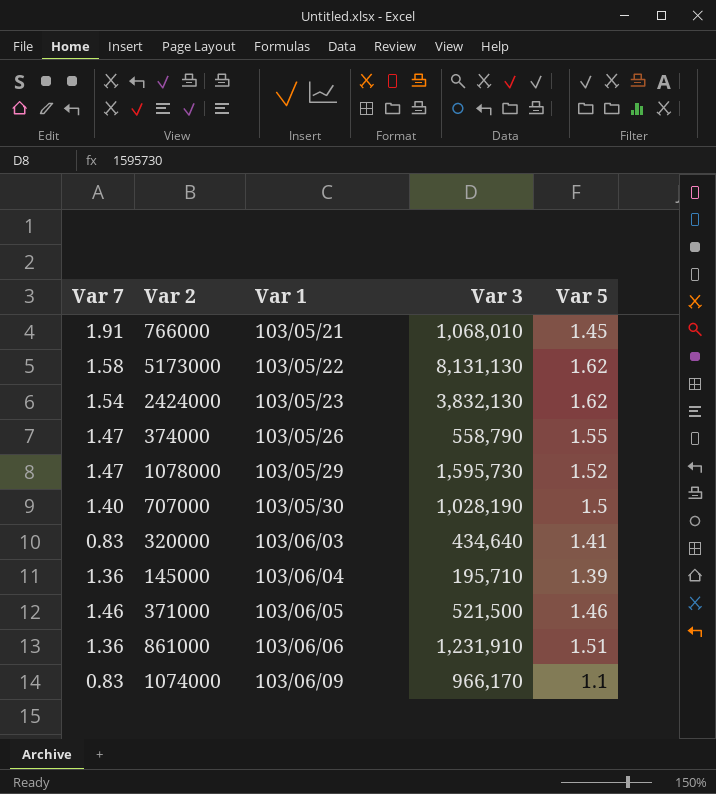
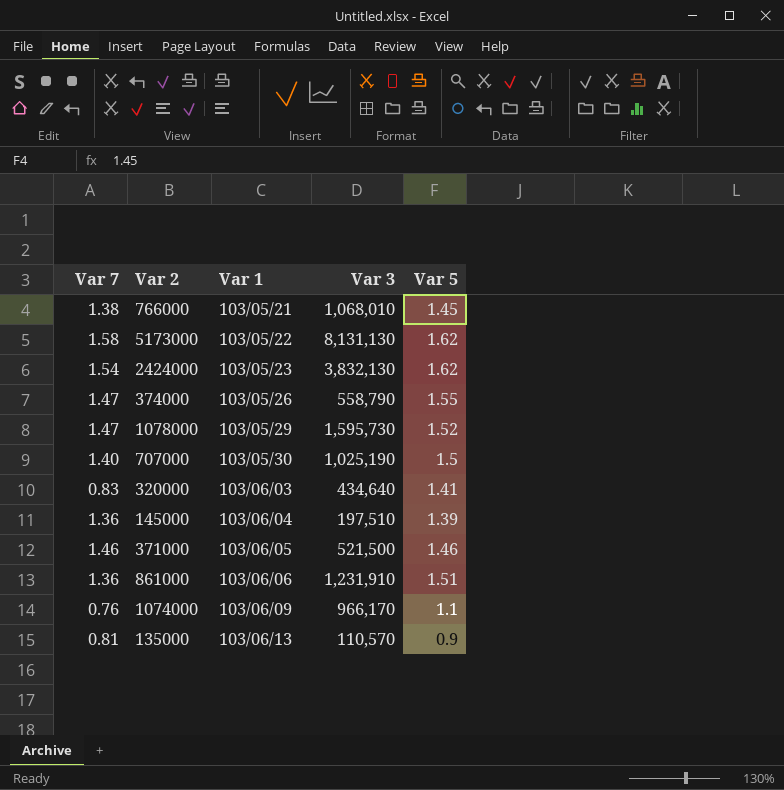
766000 | Var 7: 1.91 -> 1.38
707000 | Var 3: 1,028,190 -> 1,025,190
145000 | Var 3: 195,710 -> 197,510
1074000 | Var 7: 0.83 -> 0.76
row 135000: none -> 0.81 | 103/06/13 | 110,570 | 0.9

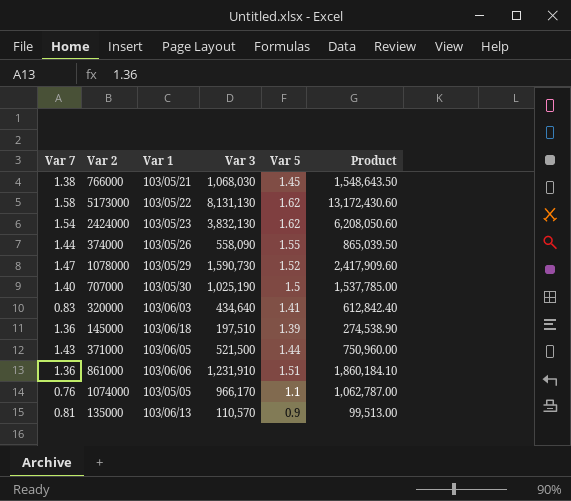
column Product | formula: none -> [Var 3] * [Var 5]
766000 | Var 3: 1,068,010 -> 1,068,030
374000 | Var 7: 1.47 -> 1.44
374000 | Var 3: 558,790 -> 558,090
1078000 | Var 3: 1,595,730 -> 1,590,730
145000 | Var 1: 103/06/04 -> 103/06/18
371000 | Var 7: 1.46 -> 1.43
371000 | Var 5: 1.46 -> 1.44
1074000 | Var 1: 103/06/09 -> 103/05/05

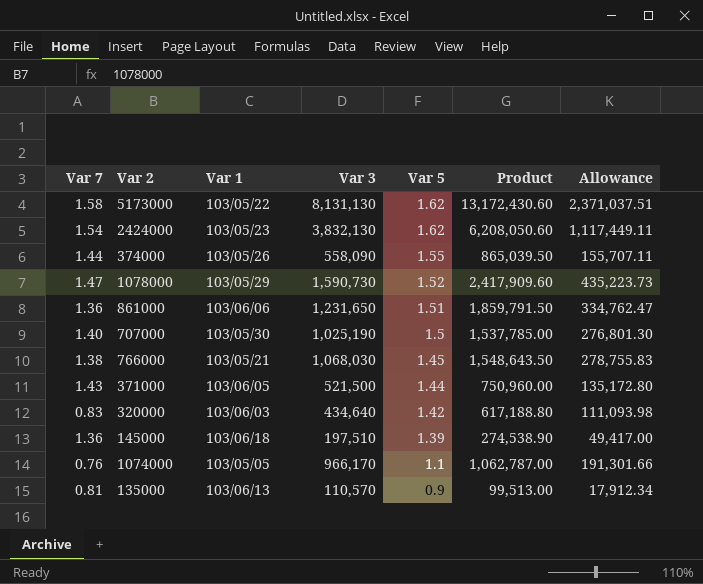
row order: none -> Var 5 descending
column Allowance | formula: none -> [Product] * 0.18
861000 | Var 3: 1,231,910 -> 1,231,650
861000 | Product: 1,860,184.10 -> 1,859,791.50
320000 | Var 5: 1.41 -> 1.42
320000 | Product: 612,842.40 -> 617,188.80

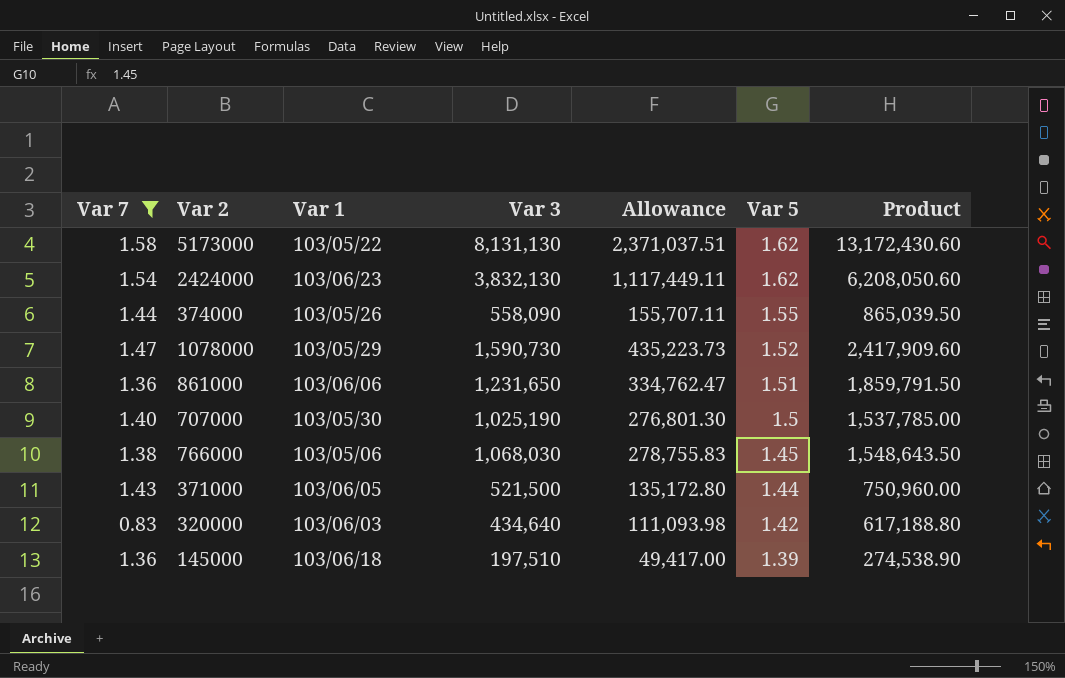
filter: none -> Var 7 >= 0.83
column Allowance | position: 7 -> 5
2424000 | Var 1: 103/05/23 -> 103/06/23
766000 | Var 1: 103/05/21 -> 103/05/06

